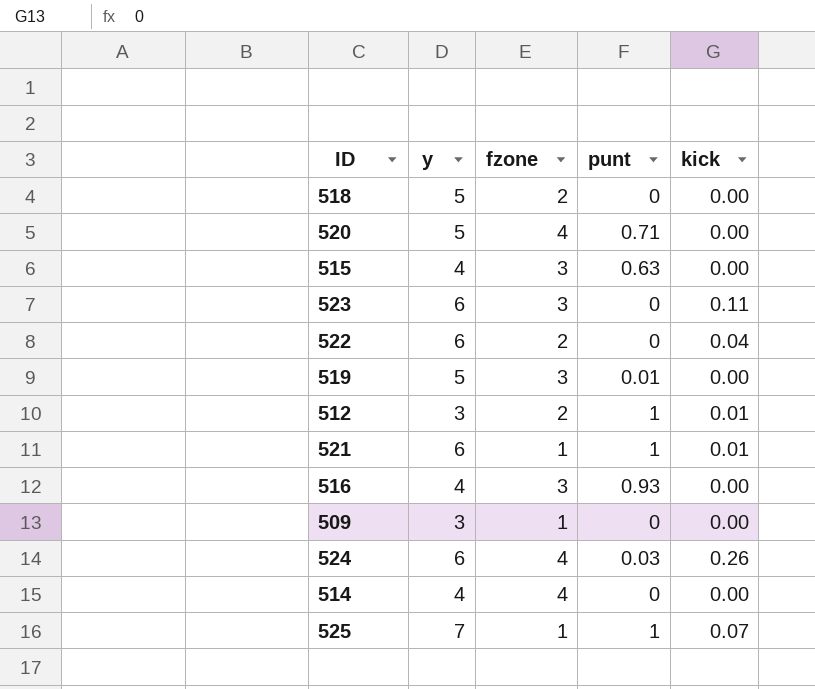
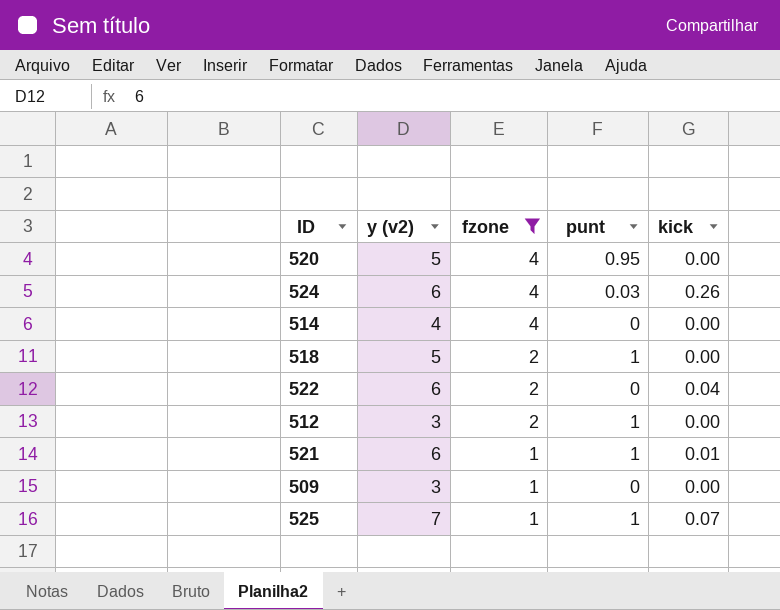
filter: none -> fzone != 3
row order: none -> fzone descending
column name: y -> y (v2)
520 | punt: 0.71 -> 0.95
518 | punt: 0 -> 1
512 | kick: 0.01 -> 0.00

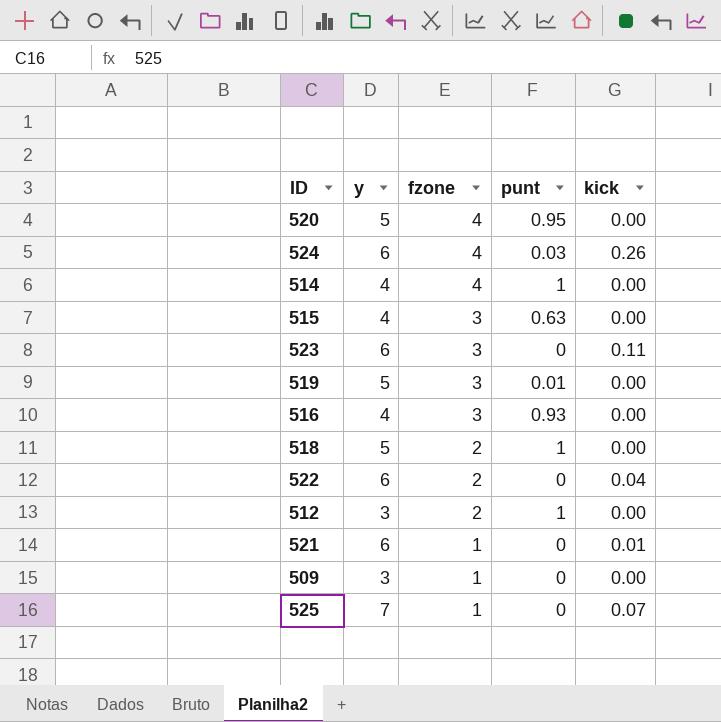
filter: fzone != 3 -> none
column name: y (v2) -> y
514 | punt: 0 -> 1
521 | punt: 1 -> 0
525 | punt: 1 -> 0

